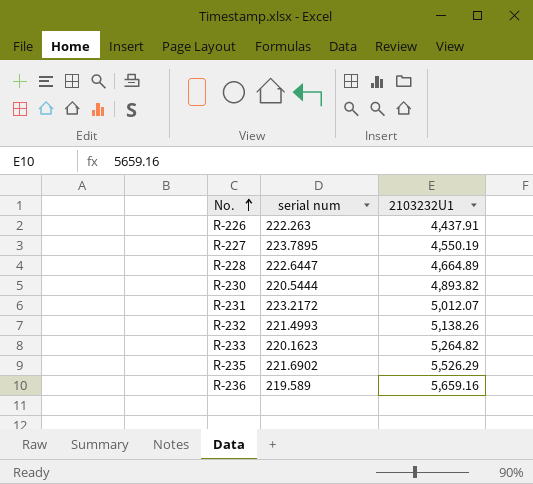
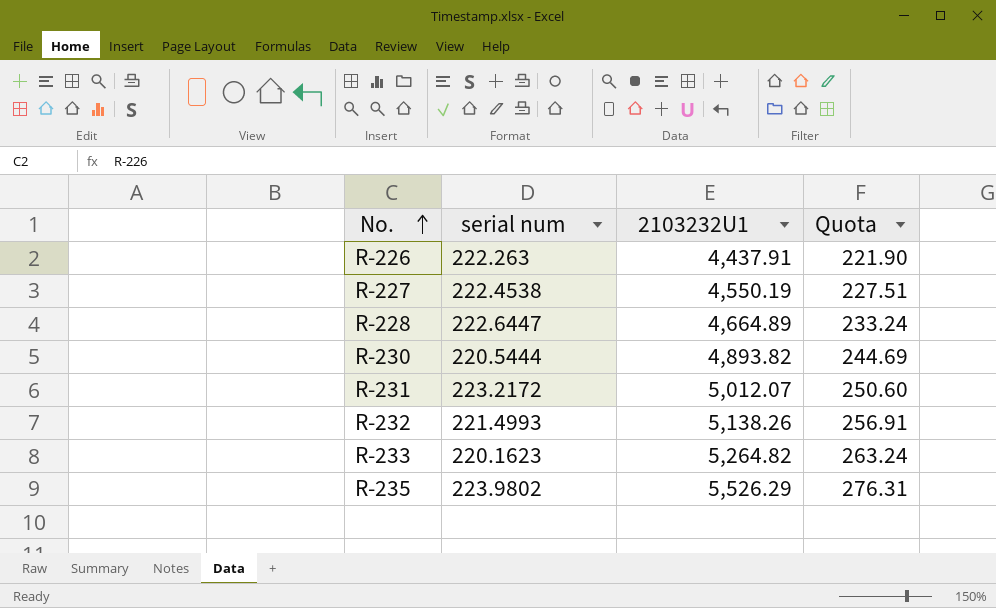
column Quota | formula: none -> [2103232U1] * 0.05
row R-236: 219.589 | 5,659.16 -> none
R-227 | serial num: 223.7895 -> 222.4538
R-235 | serial num: 221.6902 -> 223.9802

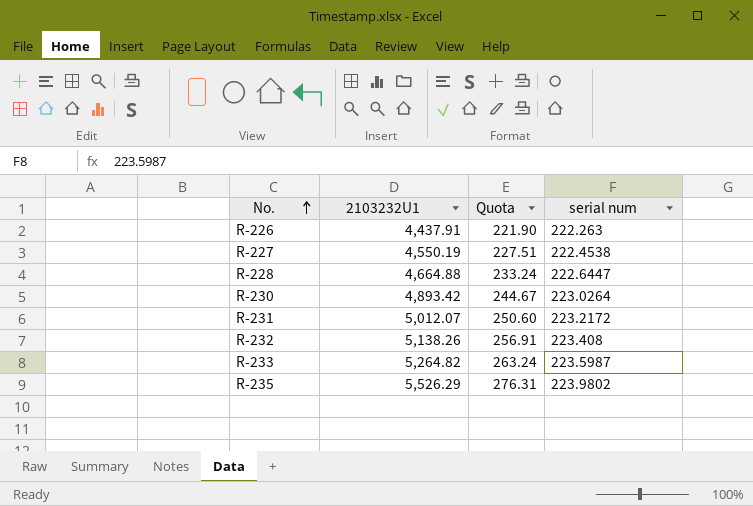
column serial num | position: 2 -> 4
R-228 | 2103232U1: 4,664.89 -> 4,664.88
R-230 | 2103232U1: 4,893.82 -> 4,893.42
R-230 | Quota: 244.69 -> 244.67
R-230 | serial num: 220.5444 -> 223.0264
R-232 | serial num: 221.4993 -> 223.408
R-233 | serial num: 220.1623 -> 223.5987

